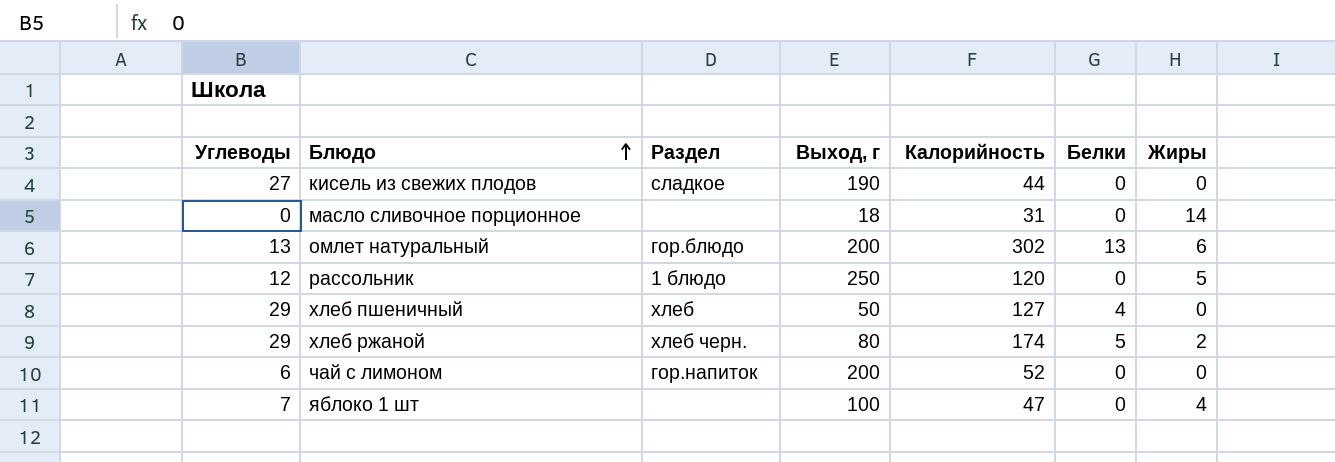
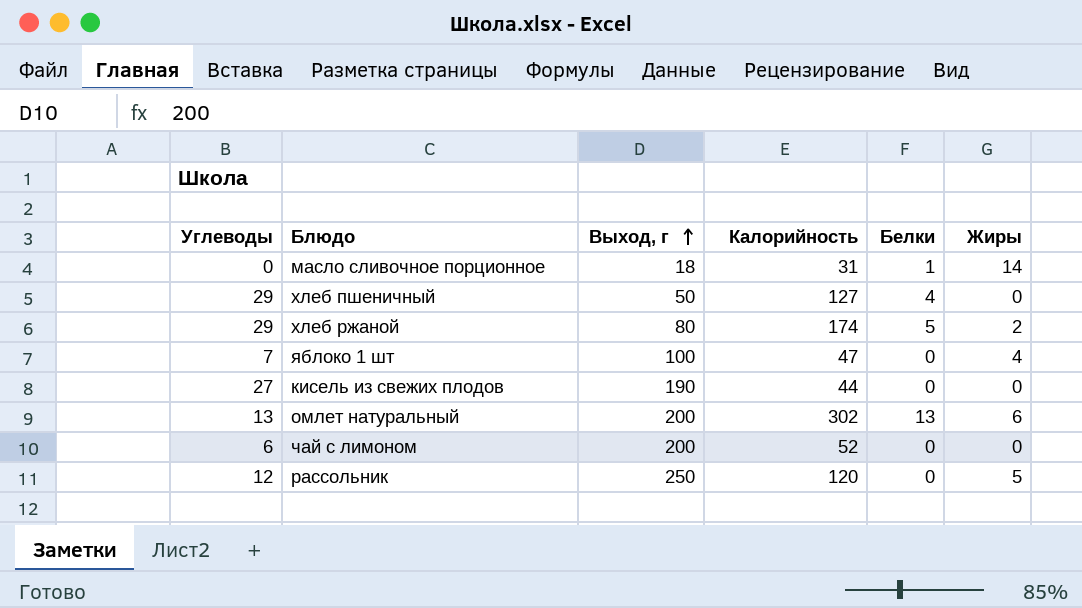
row order: Блюдо ascending -> Выход, г ascending
column Раздел | position: 3 -> none
масло сливочное порционное | Белки: 0 -> 1

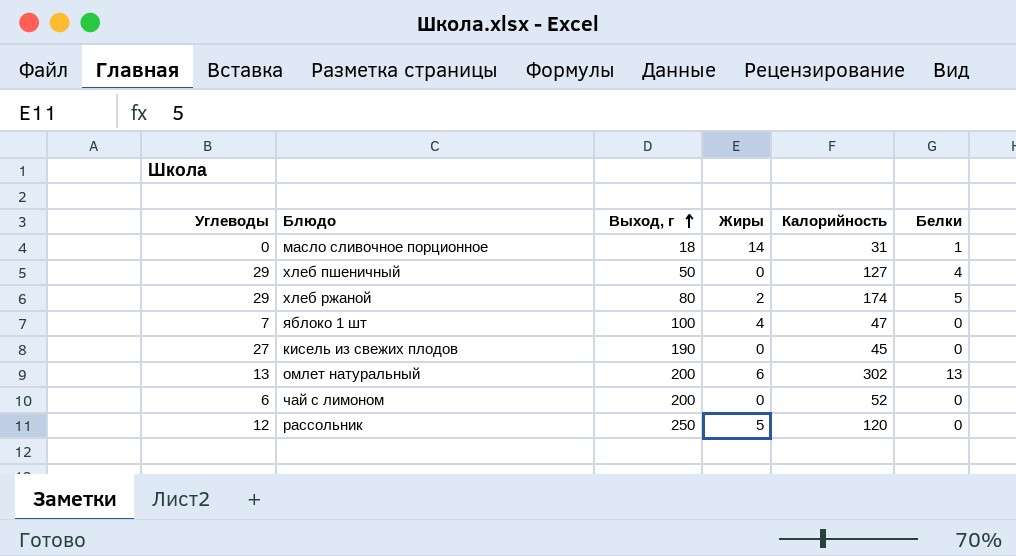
column Жиры | position: 6 -> 4
кисель из свежих плодов | Калорийность: 44 -> 45

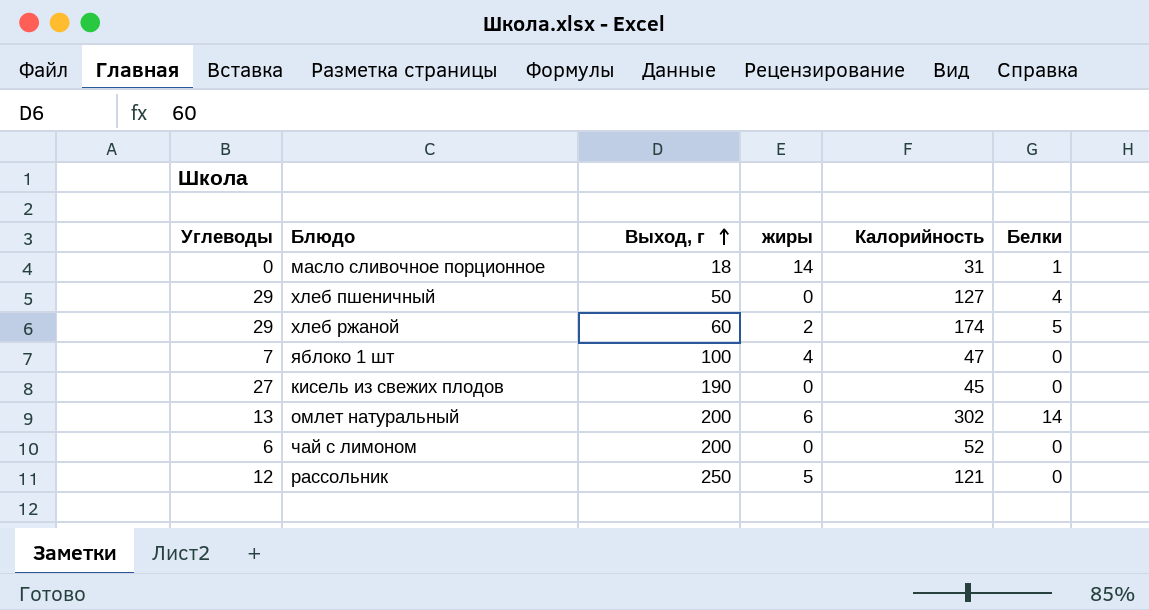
column name: Жиры -> жиры
хлеб ржаной | Выход, г: 80 -> 60
омлет натуральный | Белки: 13 -> 14
рассольник | Калорийность: 120 -> 121

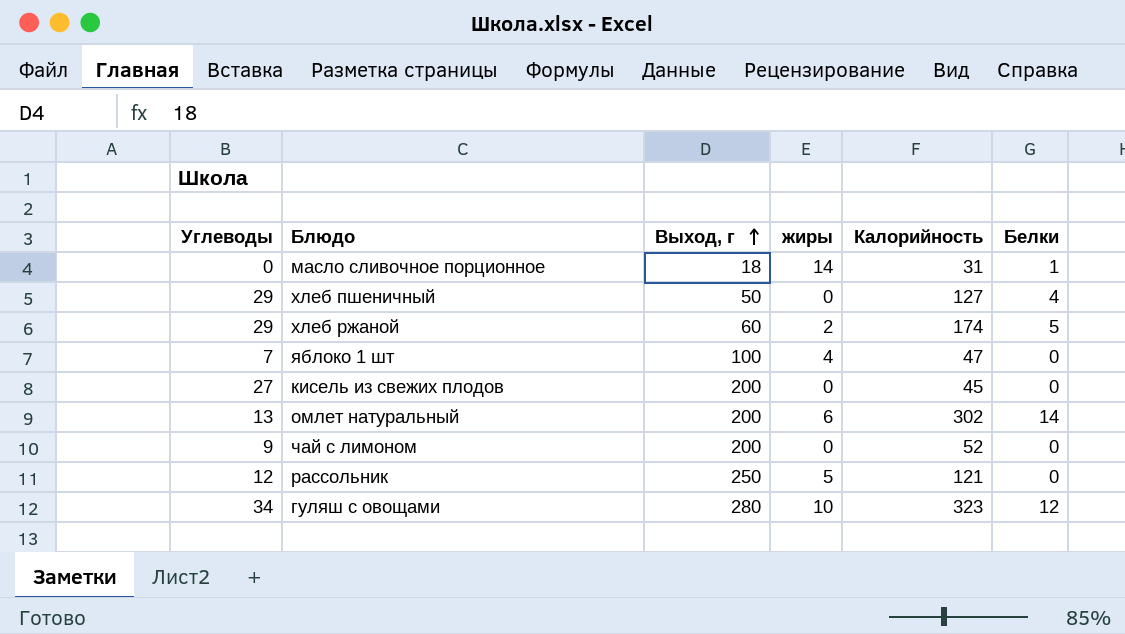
кисель из свежих плодов | Выход, г: 190 -> 200
чай с лимоном | Углеводы: 6 -> 9
row гуляш с овощами: none -> 34 | 280 | 10 | 323 | 12

